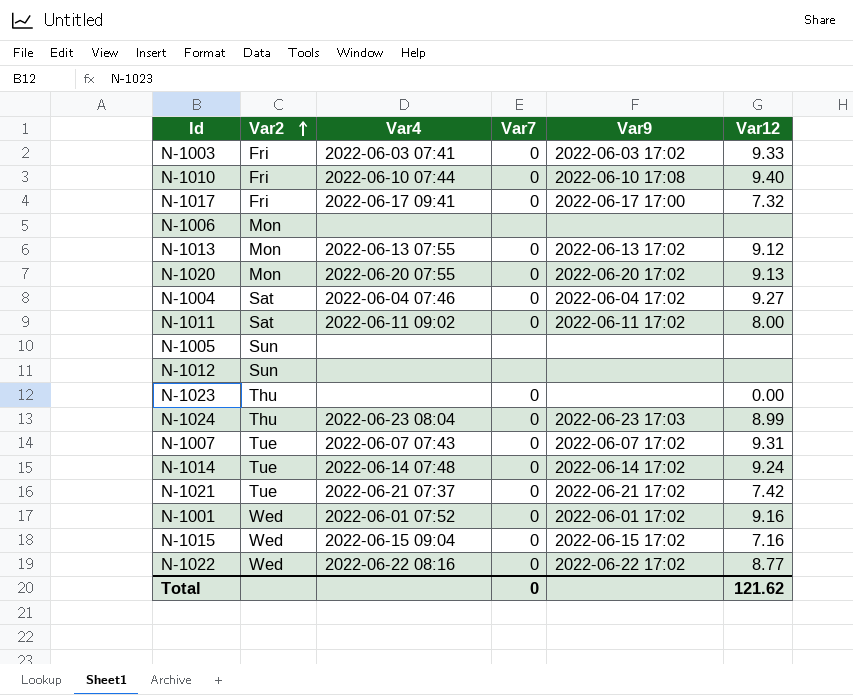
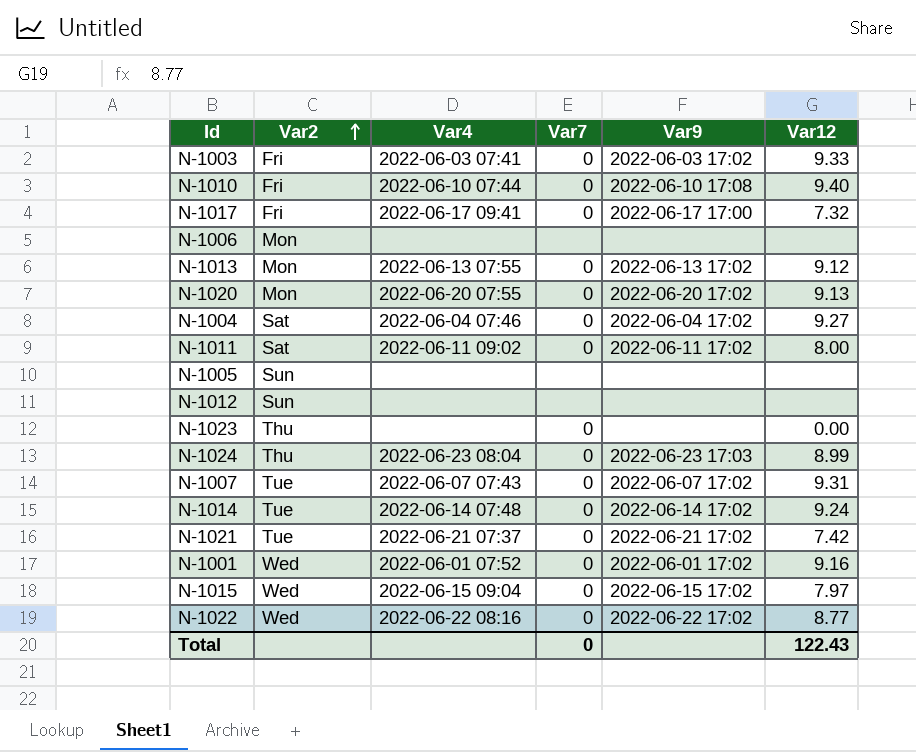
N-1015 | Var12: 7.16 -> 7.97
Total | Var12: 121.62 -> 122.43

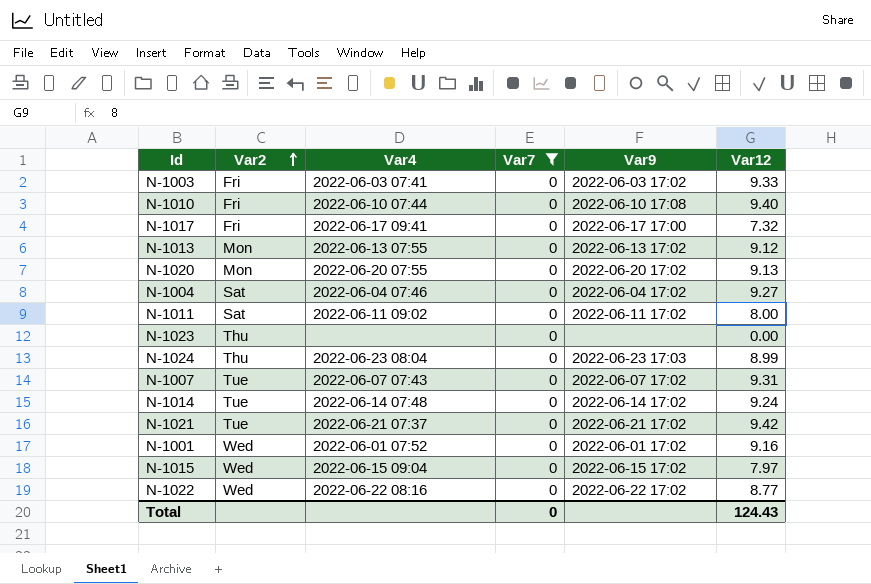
filter: none -> Var7 = 0
N-1021 | Var12: 7.42 -> 9.42
Total | Var12: 122.43 -> 124.43

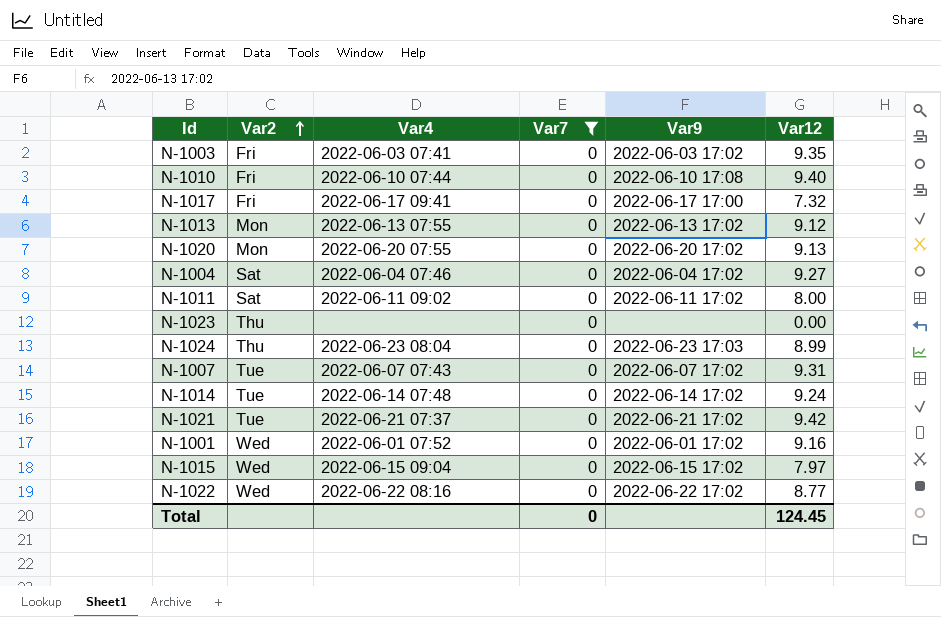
N-1003 | Var12: 9.33 -> 9.35
Total | Var12: 124.43 -> 124.45

